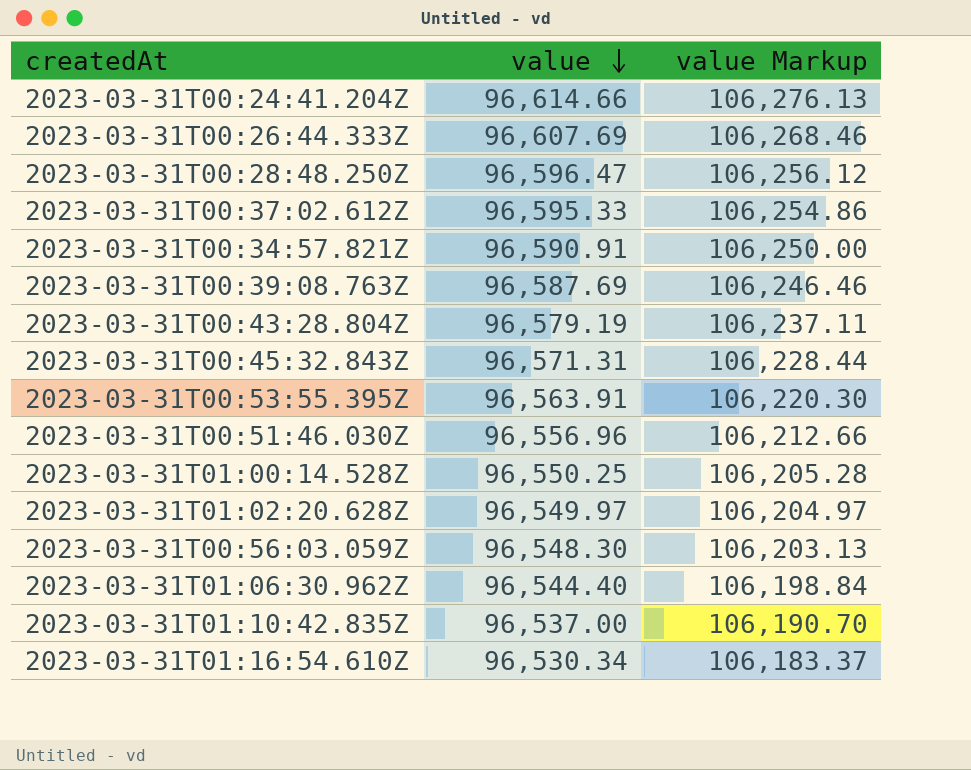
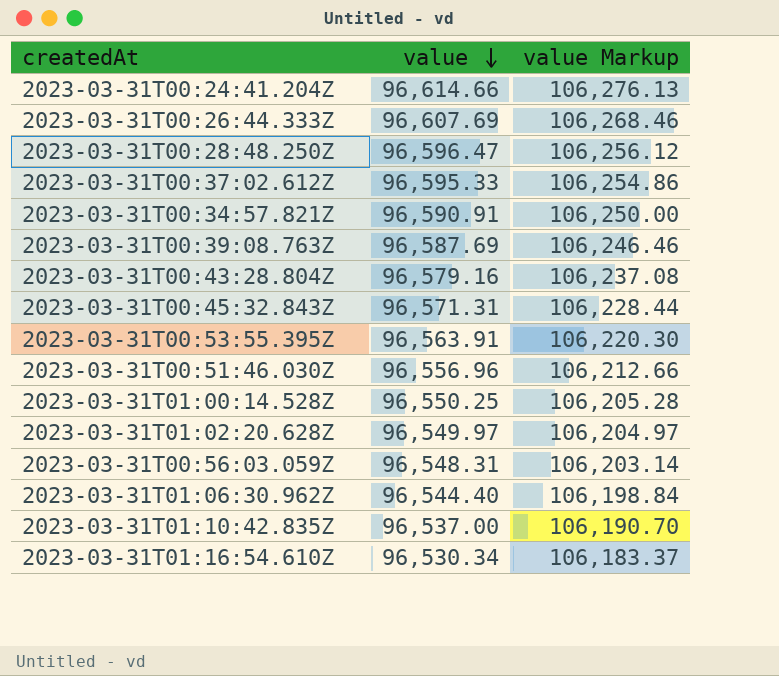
2023-03-31T00:43:28.804Z | value: 96,579.19 -> 96,579.16
2023-03-31T00:43:28.804Z | value Markup: 106,237.11 -> 106,237.08
2023-03-31T00:56:03.059Z | value: 96,548.30 -> 96,548.31
2023-03-31T00:56:03.059Z | value Markup: 106,203.13 -> 106,203.14

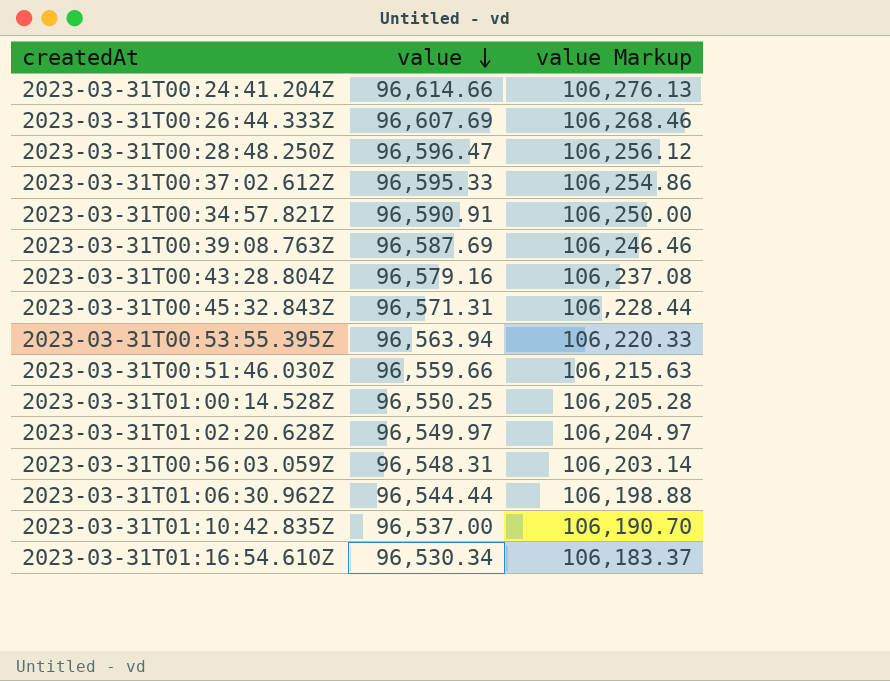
2023-03-31T00:53:55.395Z | value: 96,563.91 -> 96,563.94
2023-03-31T00:53:55.395Z | value Markup: 106,220.30 -> 106,220.33
2023-03-31T00:51:46.030Z | value: 96,556.96 -> 96,559.66
2023-03-31T00:51:46.030Z | value Markup: 106,212.66 -> 106,215.63
2023-03-31T01:06:30.962Z | value: 96,544.40 -> 96,544.44
2023-03-31T01:06:30.962Z | value Markup: 106,198.84 -> 106,198.88

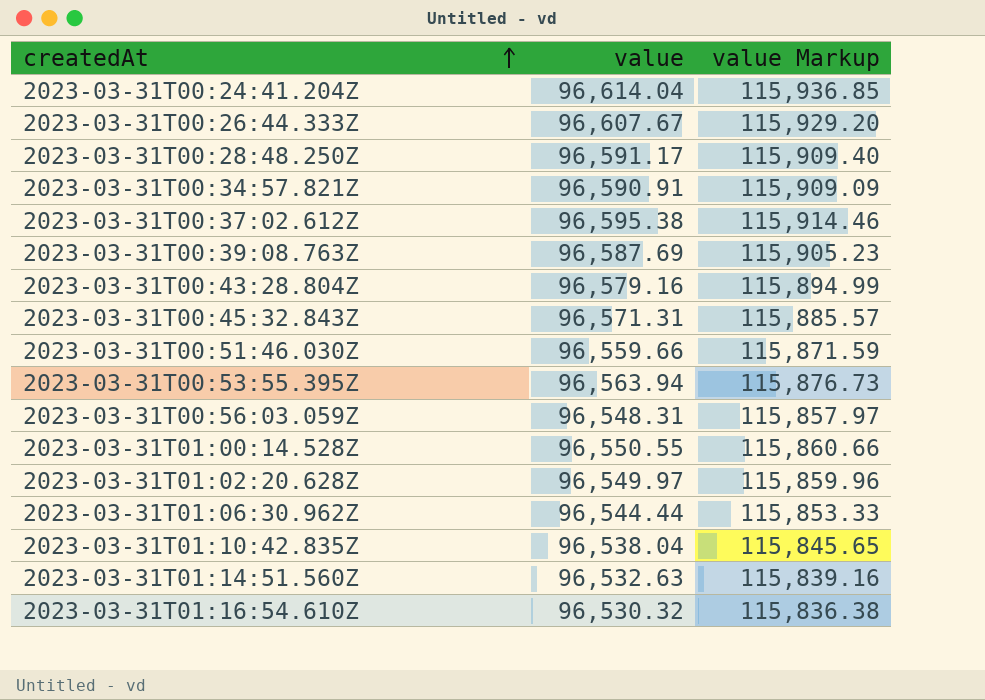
row order: value descending -> createdAt ascending
column value Markup | formula: [value] * 1.1 -> [value] * 1.2
2023-03-31T00:24:41.204Z | value: 96,614.66 -> 96,614.04
2023-03-31T00:26:44.333Z | value: 96,607.69 -> 96,607.67
2023-03-31T00:28:48.250Z | value: 96,596.47 -> 96,591.17
2023-03-31T00:37:02.612Z | value: 96,595.33 -> 96,595.38
2023-03-31T01:00:14.528Z | value: 96,550.25 -> 96,550.55
2023-03-31T01:10:42.835Z | value: 96,537.00 -> 96,538.04
row 2023-03-31T01:14:51.560Z: none -> 96,532.63 | 115,839.16
2023-03-31T01:16:54.610Z | value: 96,530.34 -> 96,530.32

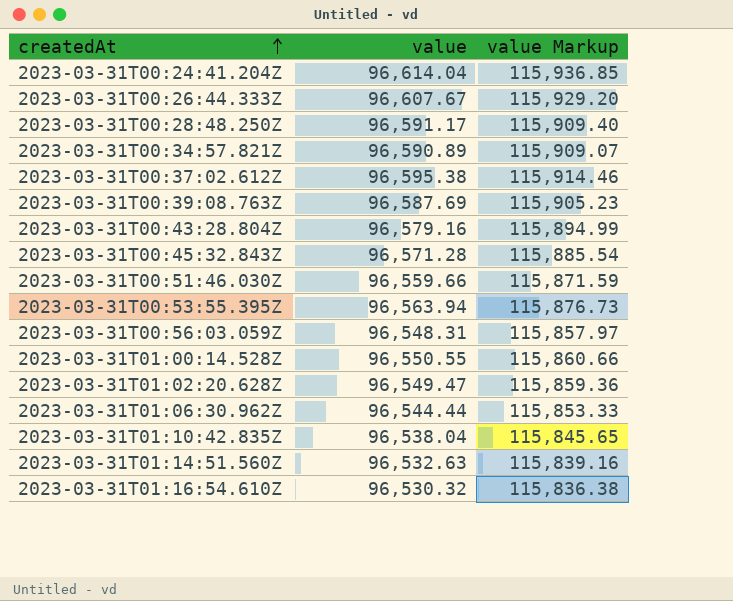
2023-03-31T00:34:57.821Z | value: 96,590.91 -> 96,590.89
2023-03-31T00:34:57.821Z | value Markup: 115,909.09 -> 115,909.07
2023-03-31T00:45:32.843Z | value: 96,571.31 -> 96,571.28
2023-03-31T00:45:32.843Z | value Markup: 115,885.57 -> 115,885.54
2023-03-31T01:02:20.628Z | value: 96,549.97 -> 96,549.47
2023-03-31T01:02:20.628Z | value Markup: 115,859.96 -> 115,859.36

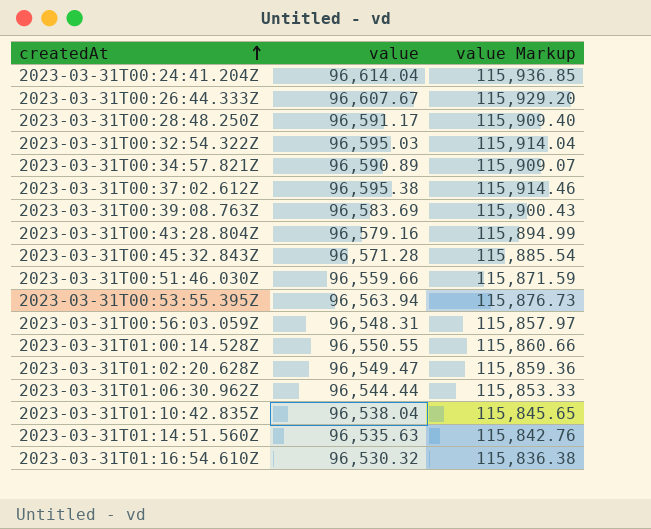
row 2023-03-31T00:32:54.322Z: none -> 96,595.03 | 115,914.04
2023-03-31T00:39:08.763Z | value: 96,587.69 -> 96,583.69
2023-03-31T00:39:08.763Z | value Markup: 115,905.23 -> 115,900.43
2023-03-31T01:14:51.560Z | value: 96,532.63 -> 96,535.63
2023-03-31T01:14:51.560Z | value Markup: 115,839.16 -> 115,842.76

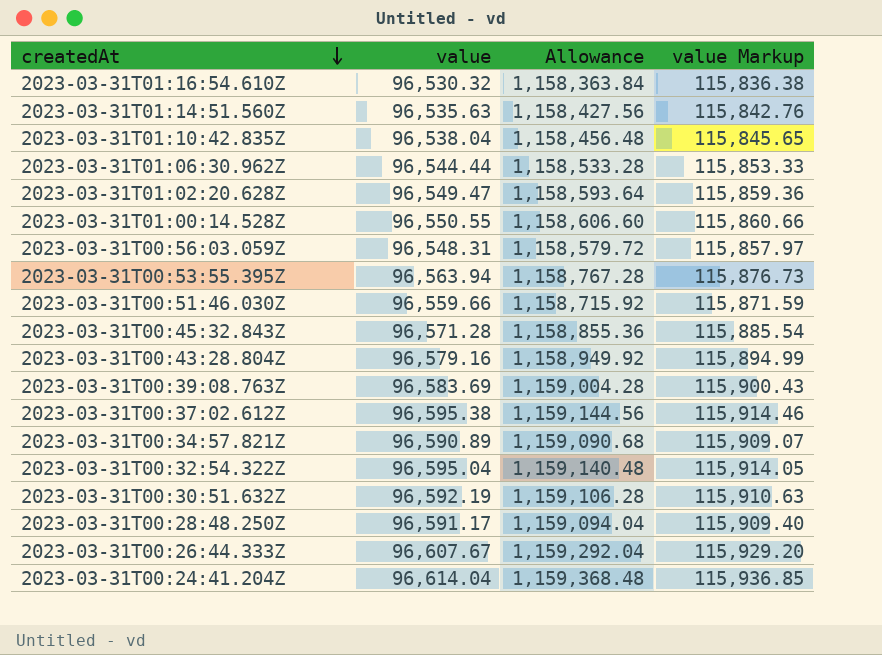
row order: createdAt ascending -> createdAt descending
column Allowance | formula: none -> [value] * 12
2023-03-31T00:32:54.322Z | value: 96,595.03 -> 96,595.04
2023-03-31T00:32:54.322Z | value Markup: 115,914.04 -> 115,914.05
row 2023-03-31T00:30:51.632Z: none -> 96,592.19 | 1,159,106.28 | 115,910.63

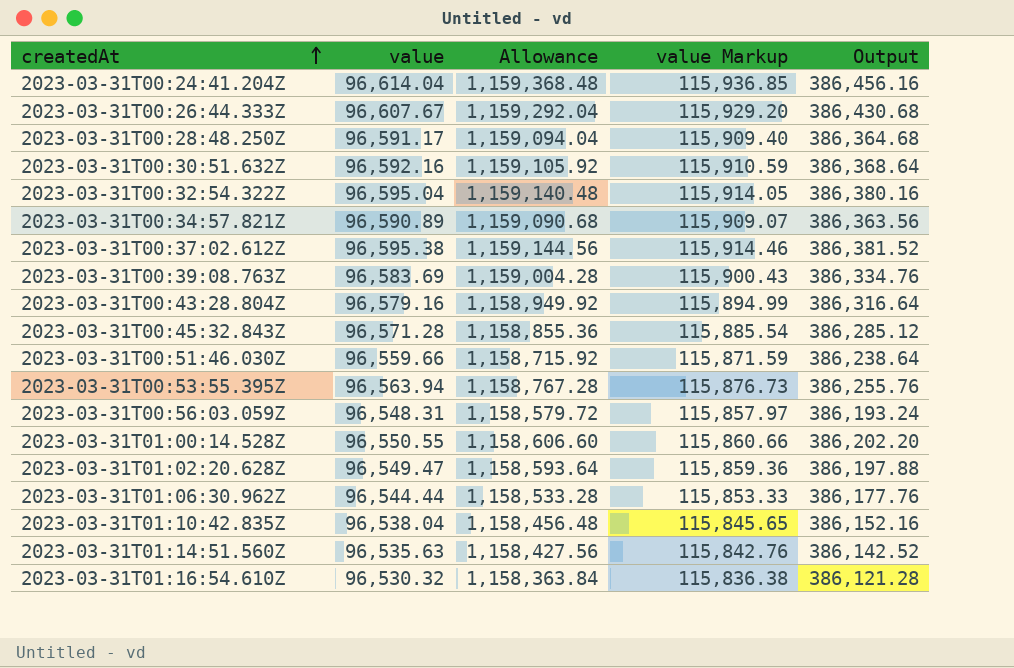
row order: createdAt descending -> createdAt ascending
column Output | formula: none -> [value] * 4
2023-03-31T00:30:51.632Z | value: 96,592.19 -> 96,592.16
2023-03-31T00:30:51.632Z | Allowance: 1,159,106.28 -> 1,159,105.92
2023-03-31T00:30:51.632Z | value Markup: 115,910.63 -> 115,910.59

